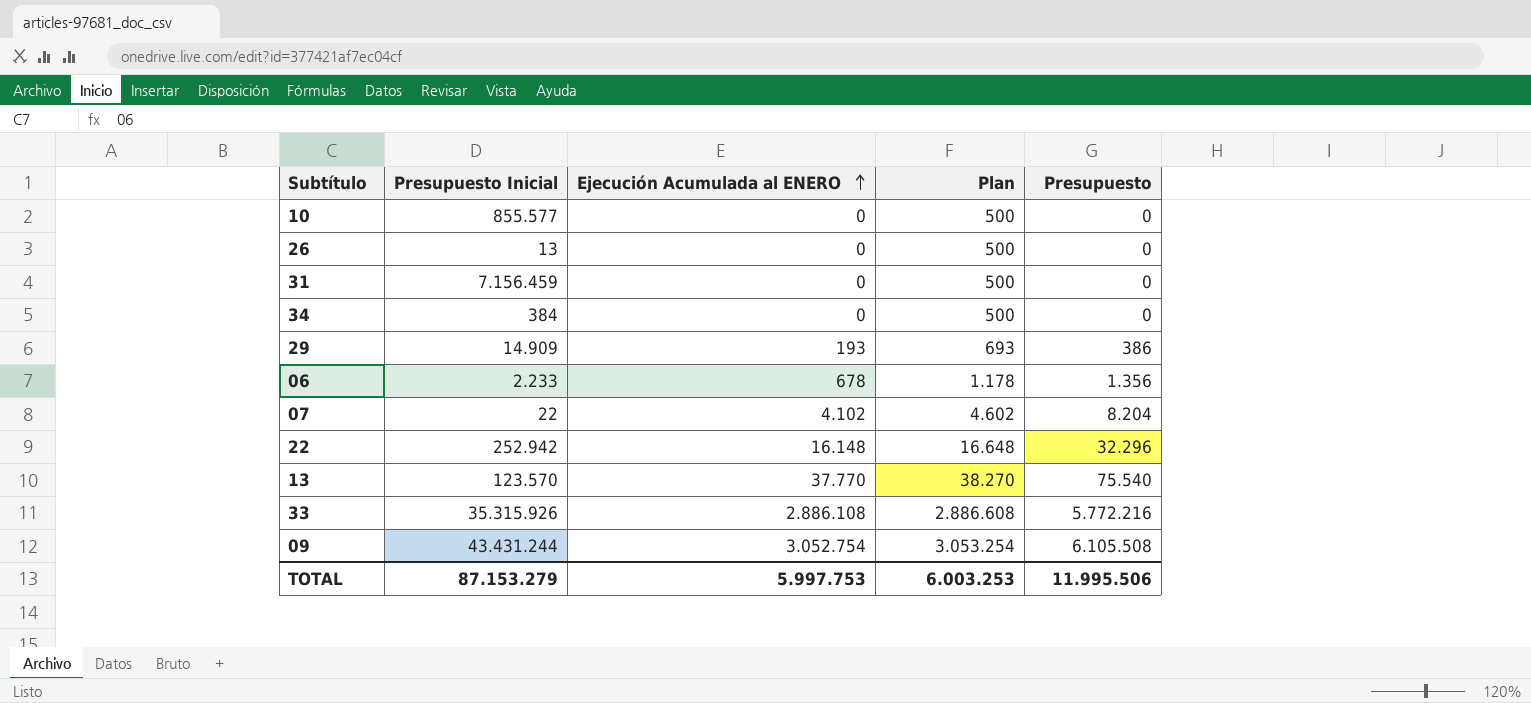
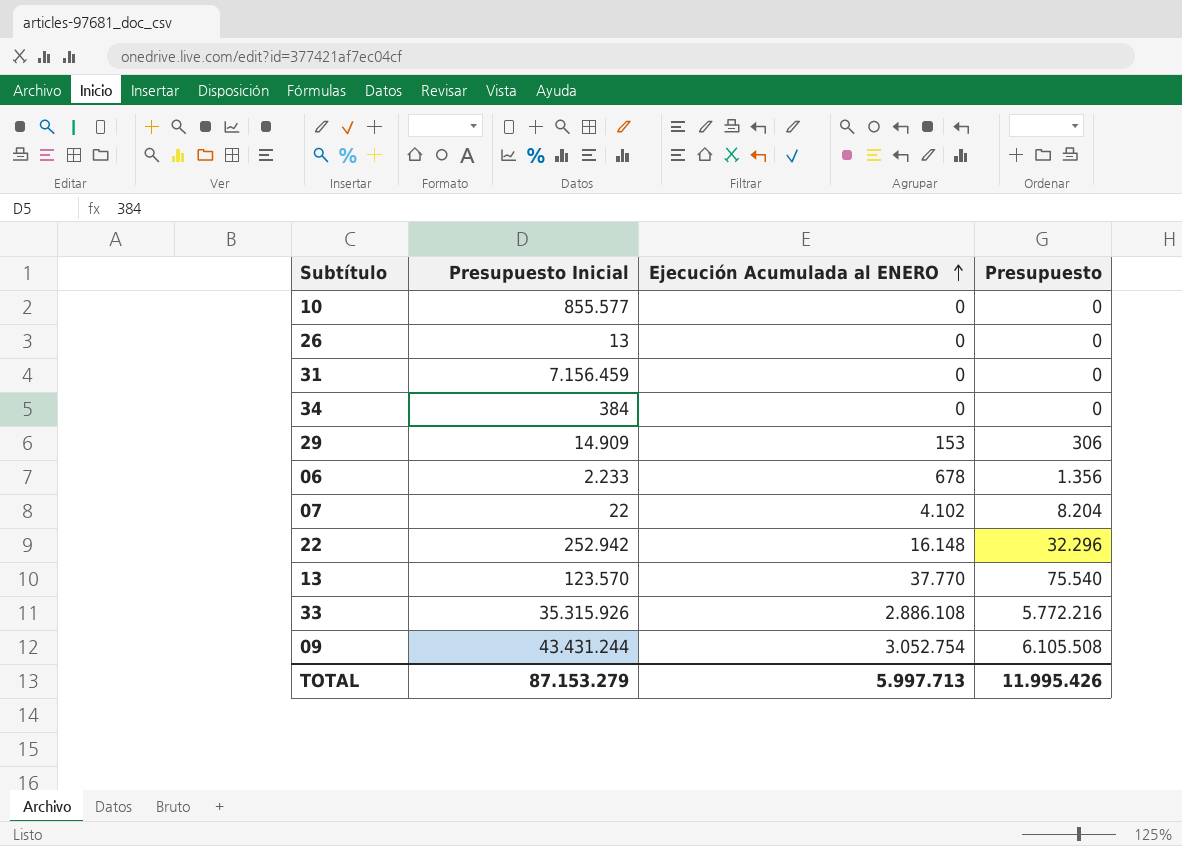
column Plan | formula: [Ejecución Acumulada al ENERO] + 500 -> none
29 | Ejecución Acumulada al ENERO: 193 -> 153
29 | Presupuesto: 386 -> 306
TOTAL | Ejecución Acumulada al ENERO: 5.997.753 -> 5.997.713
TOTAL | Presupuesto: 11.995.506 -> 11.995.426

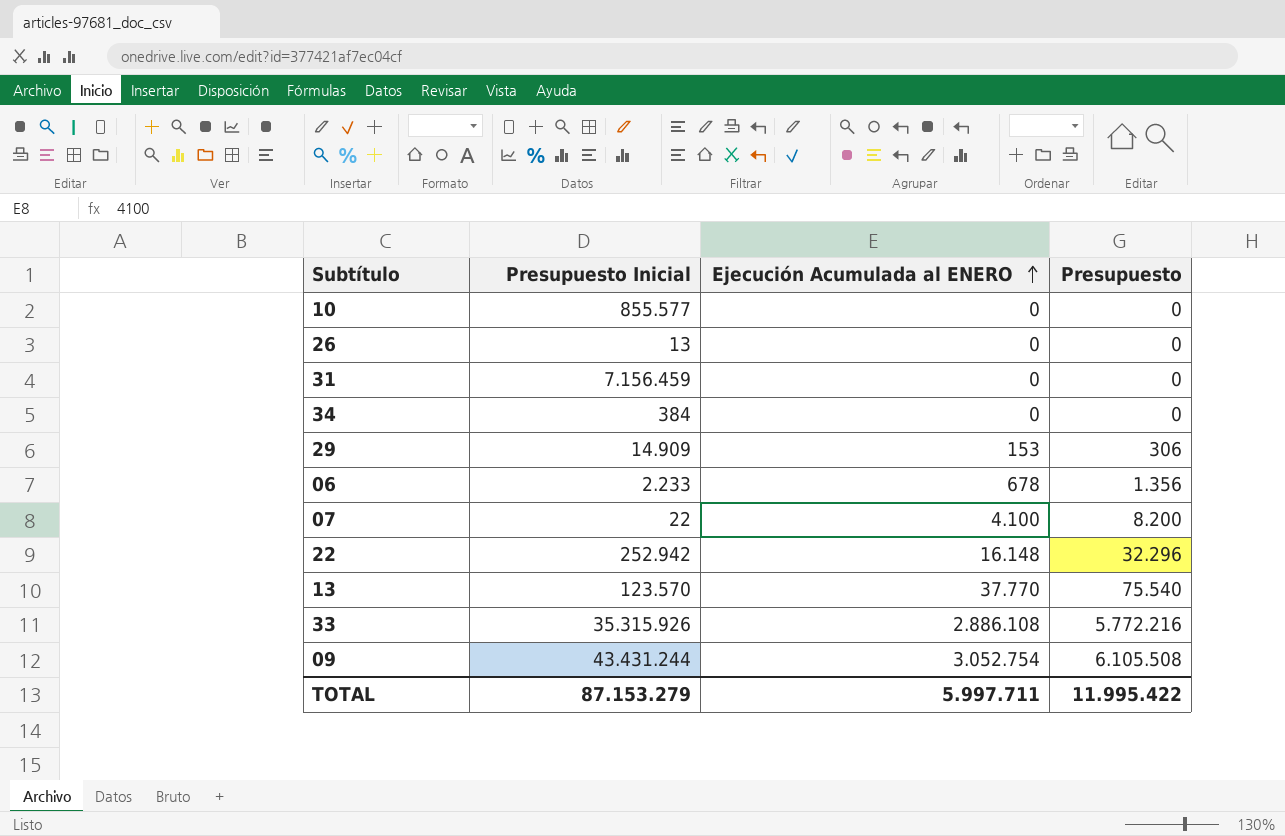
07 | Ejecución Acumulada al ENERO: 4.102 -> 4.100
07 | Presupuesto: 8.204 -> 8.200
TOTAL | Ejecución Acumulada al ENERO: 5.997.713 -> 5.997.711
TOTAL | Presupuesto: 11.995.426 -> 11.995.422

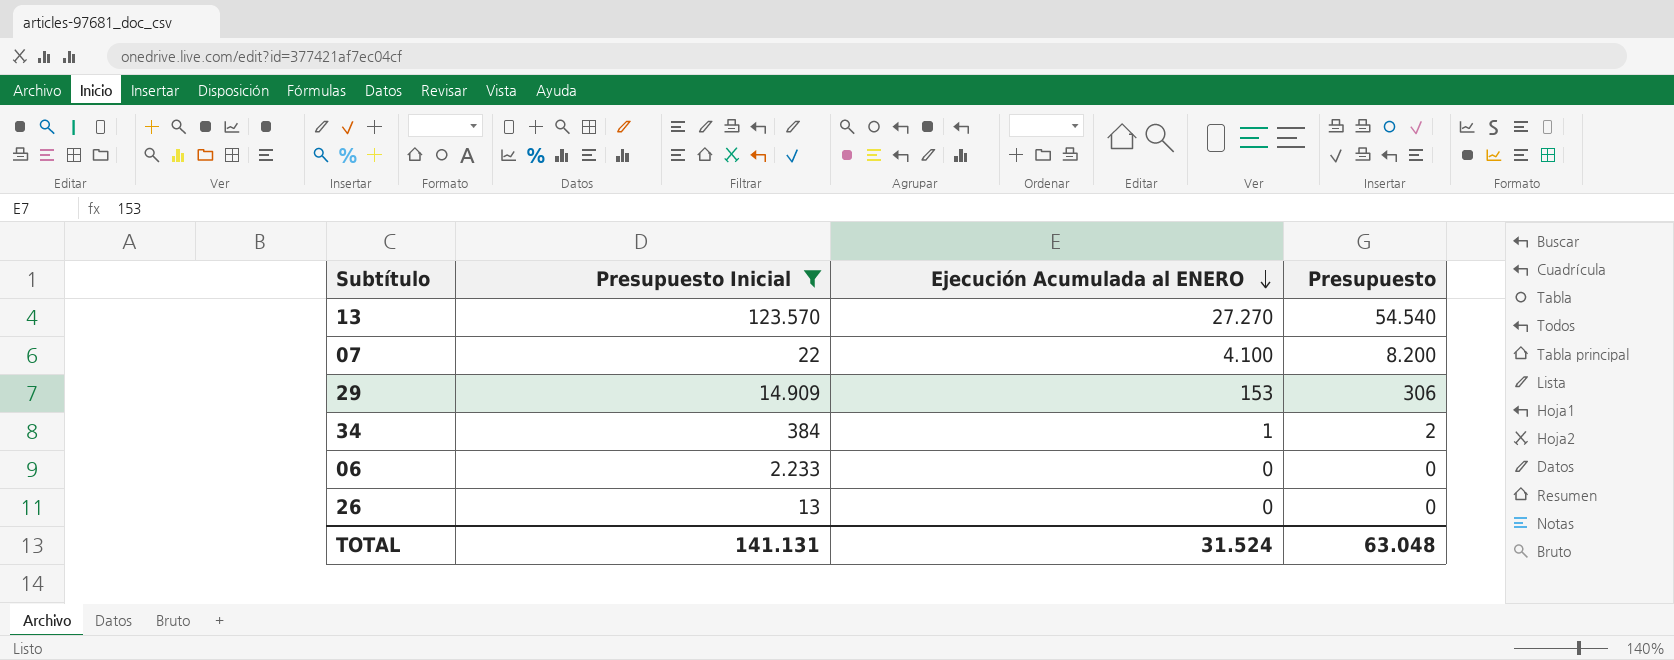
filter: none -> Presupuesto Inicial <= 123.570
row order: Ejecución Acumulada al ENERO ascending -> Ejecución Acumulada al ENERO descending
13 | Ejecución Acumulada al ENERO: 37.770 -> 27.270
13 | Presupuesto: 75.540 -> 54.540
34 | Ejecución Acumulada al ENERO: 0 -> 1
34 | Presupuesto: 0 -> 2
06 | Ejecución Acumulada al ENERO: 678 -> 0
06 | Presupuesto: 1.356 -> 0
TOTAL | Presupuesto Inicial: 87.153.279 -> 141.131
TOTAL | Ejecución Acumulada al ENERO: 5.997.711 -> 31.524
TOTAL | Presupuesto: 11.995.422 -> 63.048

